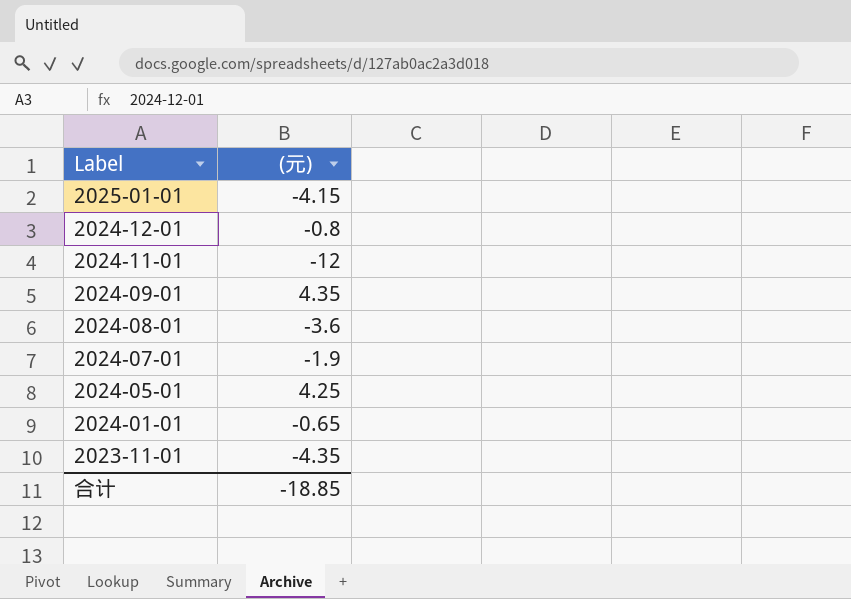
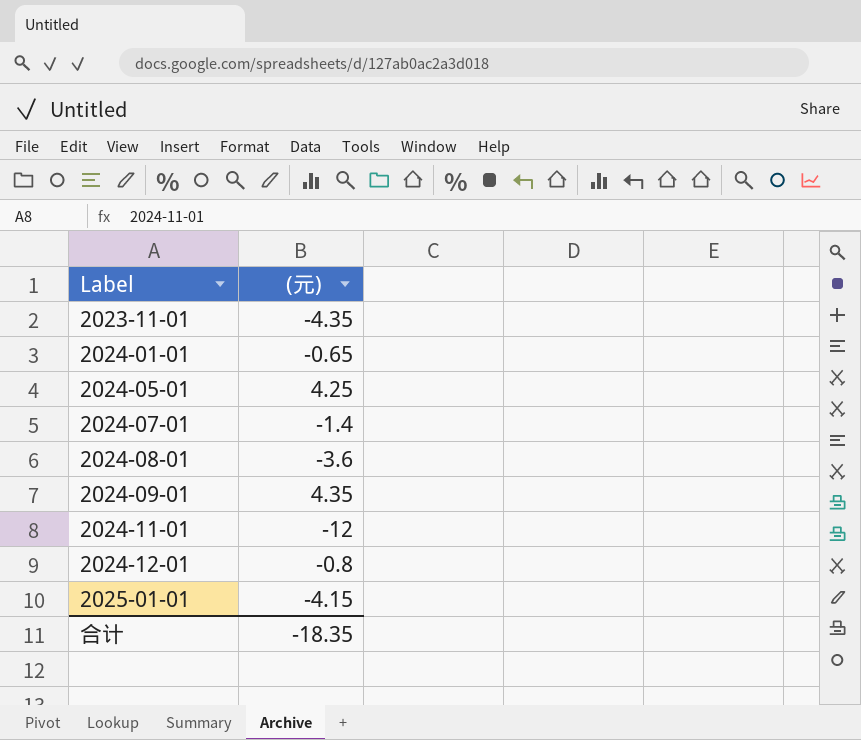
row order: Label descending -> Label ascending
2024-07-01 | (元): -1.9 -> -1.4
合计 | (元): -18.85 -> -18.35

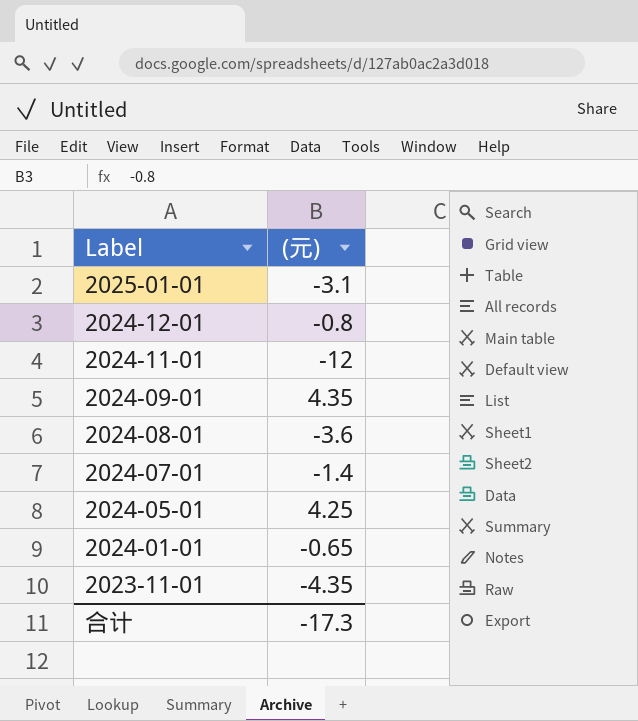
row order: Label ascending -> Label descending
2025-01-01 | (元): -4.15 -> -3.1
合计 | (元): -18.35 -> -17.3

